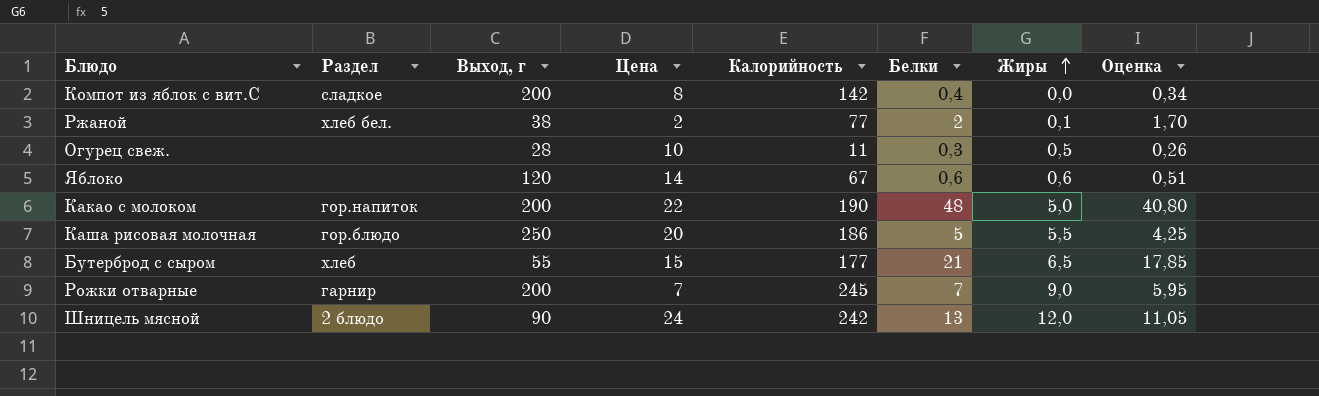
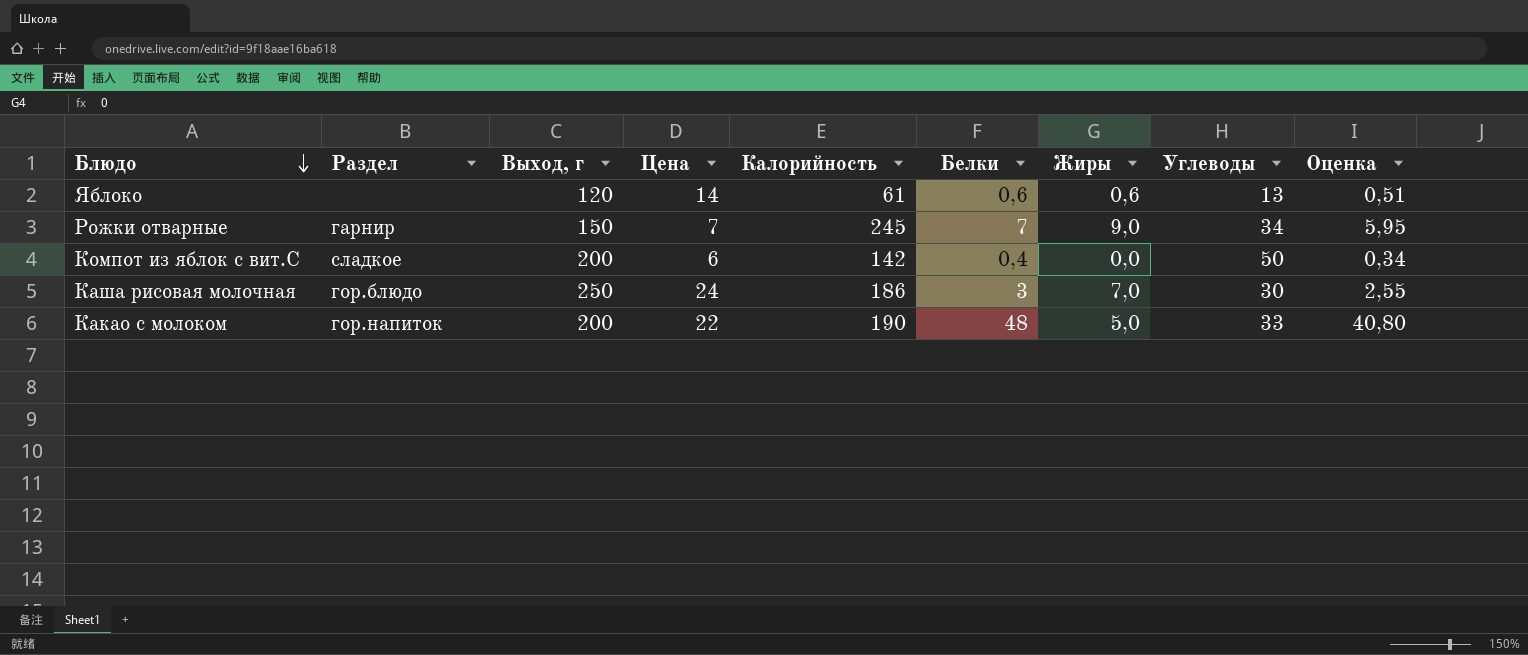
row order: Жиры ascending -> Блюдо descending
column Углеводы | position: none -> 8
row Ржаной: хлеб бел. | 38 | 2 | 77 | 2 | 0,1 | 1,70 -> none
row Огурец свеж.: none | 28 | 10 | 11 | 0,3 | 0,5 | 0,26 -> none
row Бутерброд с сыром: хлеб | 55 | 15 | 177 | 21 | 6,5 | 17,85 -> none
row Шницель мясной: 2 блюдо | 90 | 24 | 242 | 13 | 12,0 | 11,05 -> none
Яблоко | Калорийность: 67 -> 61
Рожки отварные | Выход, г: 200 -> 150
Компот из яблок с вит.С | Цена: 8 -> 6
Каша рисовая молочная | Цена: 20 -> 24
Каша рисовая молочная | Белки: 5 -> 3
Каша рисовая молочная | Жиры: 5,5 -> 7,0
Каша рисовая молочная | Оценка: 4,25 -> 2,55

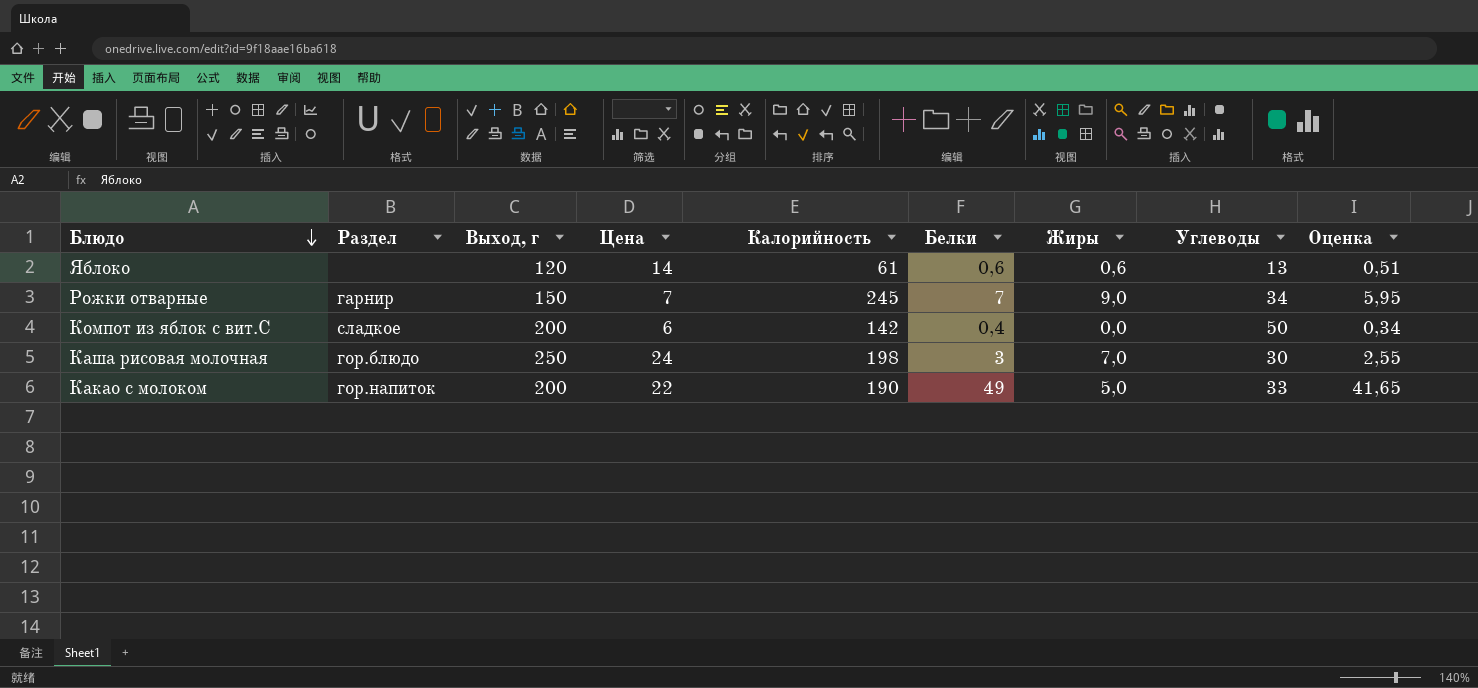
Каша рисовая молочная | Калорийность: 186 -> 198
Какао с молоком | Белки: 48 -> 49
Какао с молоком | Оценка: 40,80 -> 41,65

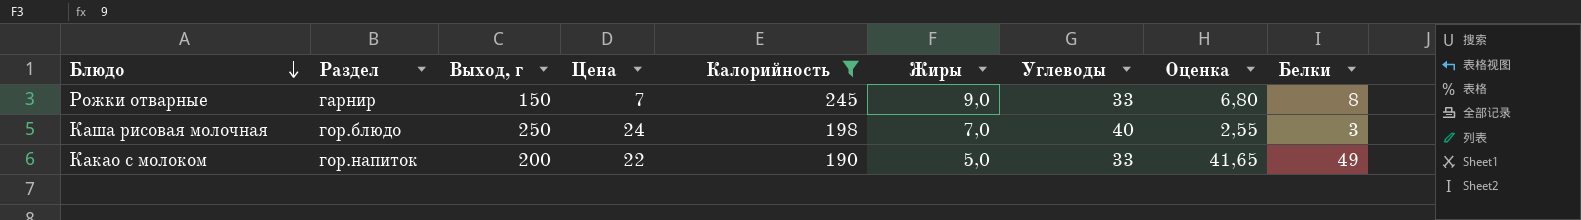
filter: none -> Калорийность >= 190
column Белки | position: 6 -> 9
Рожки отварные | Углеводы: 34 -> 33
Рожки отварные | Оценка: 5,95 -> 6,80
Рожки отварные | Белки: 7 -> 8
Каша рисовая молочная | Углеводы: 30 -> 40

